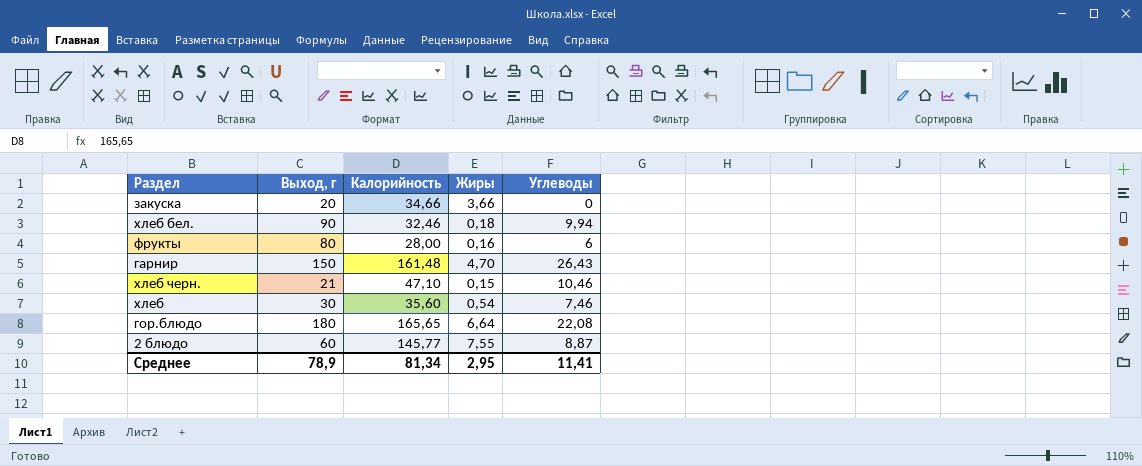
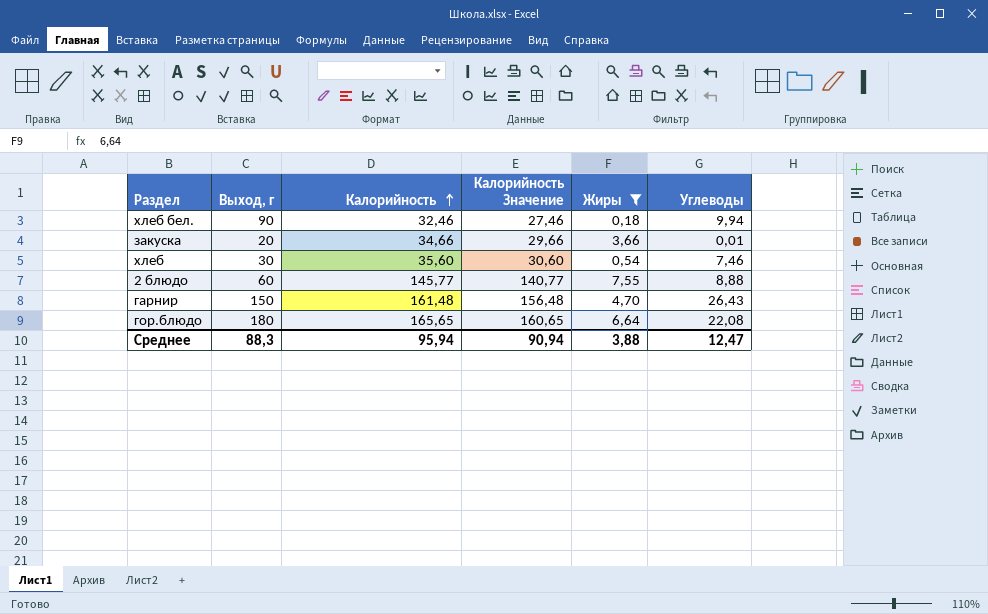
filter: none -> Жиры >= 0,18
row order: none -> Калорийность ascending
column Калорийность Значение | formula: none -> [Калорийность] - 5
закуска | Углеводы: 0 -> 0,01
2 блюдо | Углеводы: 8,87 -> 8,88
Среднее | Выход, г: 78,9 -> 88,3
Среднее | Калорийность: 81,34 -> 95,94
Среднее | Жиры: 2,95 -> 3,88
Среднее | Углеводы: 11,41 -> 12,47

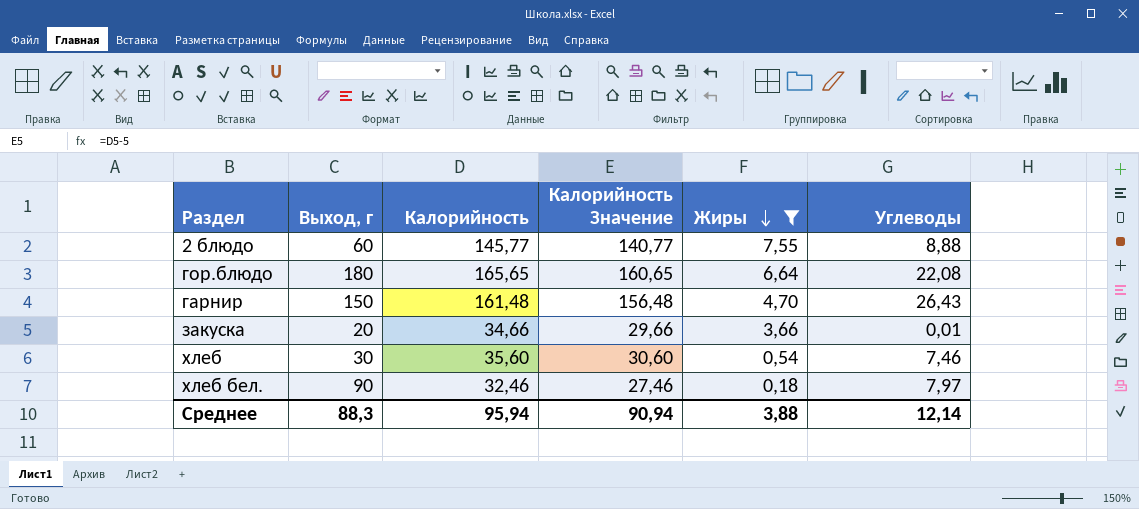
row order: Калорийность ascending -> Жиры descending
хлеб бел. | Углеводы: 9,94 -> 7,97
Среднее | Углеводы: 12,47 -> 12,14

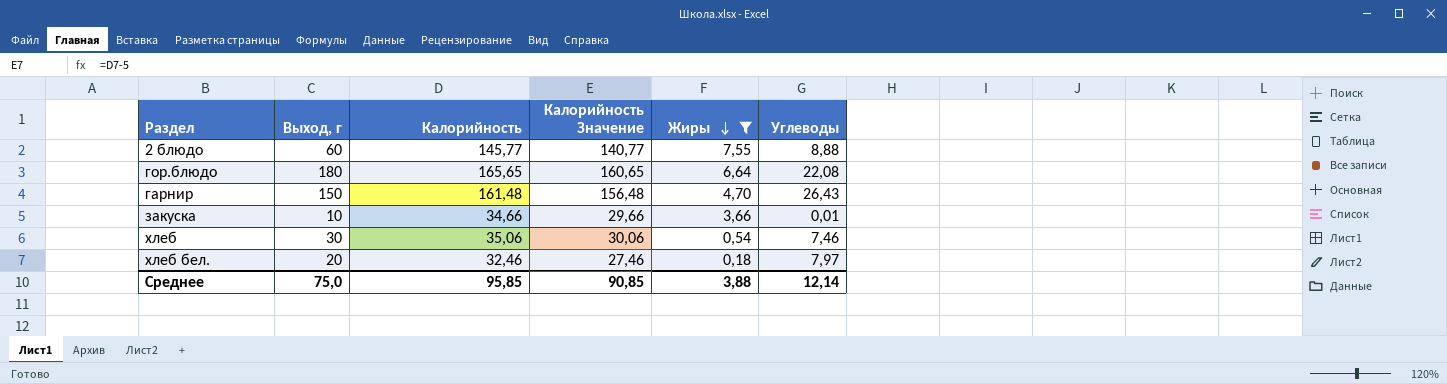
закуска | Выход, г: 20 -> 10
хлеб | Калорийность: 35,60 -> 35,06
хлеб | Калорийность Значение: 30,60 -> 30,06
хлеб бел. | Выход, г: 90 -> 20
Среднее | Выход, г: 88,3 -> 75,0
Среднее | Калорийность: 95,94 -> 95,85
Среднее | Калорийность Значение: 90,94 -> 90,85

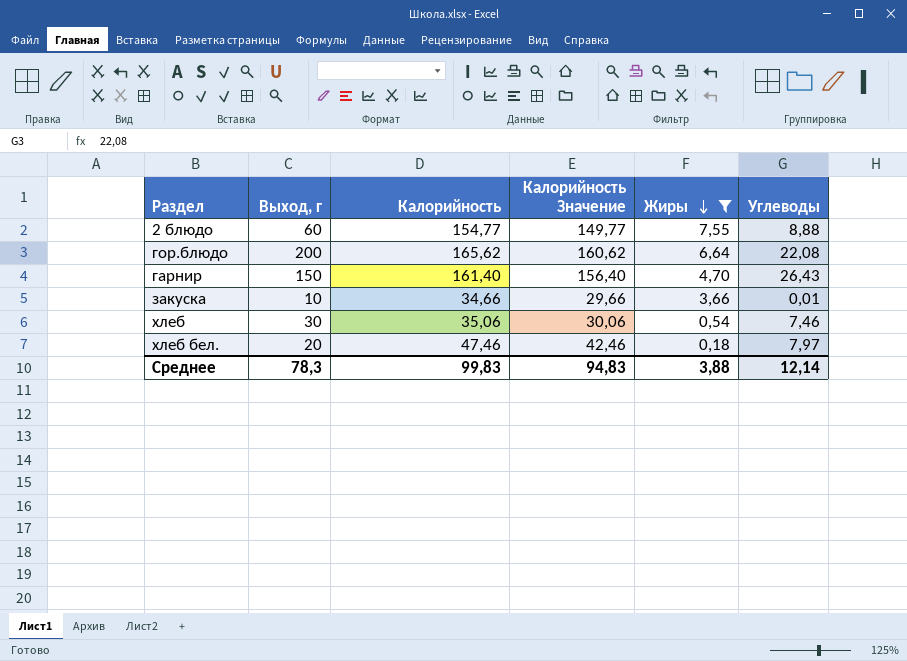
2 блюдо | Калорийность: 145,77 -> 154,77
2 блюдо | Калорийность Значение: 140,77 -> 149,77
гор.блюдо | Выход, г: 180 -> 200
гор.блюдо | Калорийность: 165,65 -> 165,62
гор.блюдо | Калорийность Значение: 160,65 -> 160,62
гарнир | Калорийность: 161,48 -> 161,40
гарнир | Калорийность Значение: 156,48 -> 156,40
хлеб бел. | Калорийность: 32,46 -> 47,46
хлеб бел. | Калорийность Значение: 27,46 -> 42,46
Среднее | Выход, г: 75,0 -> 78,3
Среднее | Калорийность: 95,85 -> 99,83
Среднее | Калорийность Значение: 90,85 -> 94,83

